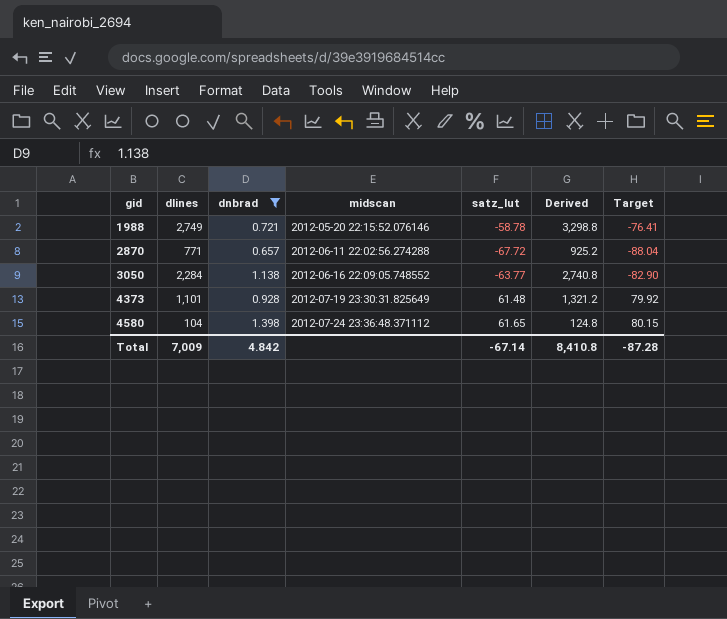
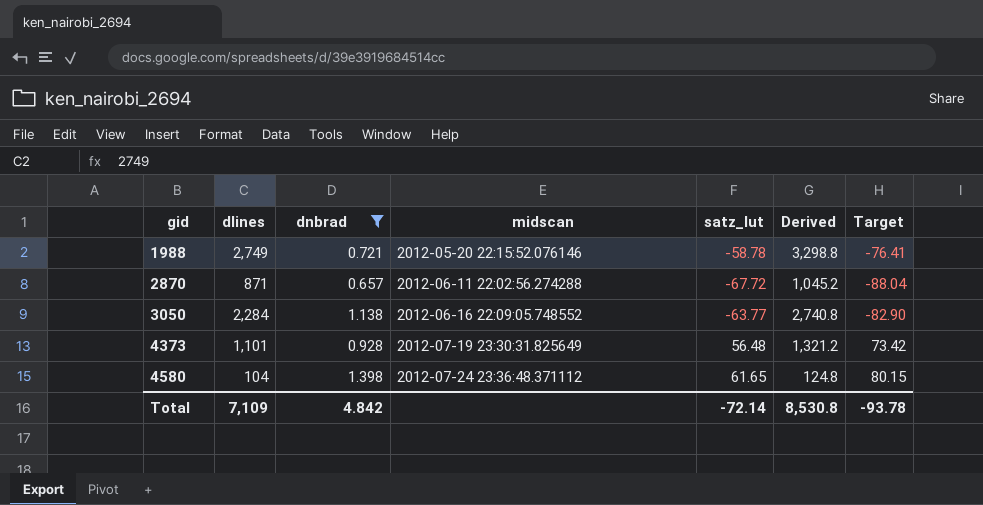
2870 | dlines: 771 -> 871
2870 | Derived: 925.2 -> 1,045.2
4373 | satz_lut: 61.48 -> 56.48
4373 | Target: 79.92 -> 73.42
Total | dlines: 7,009 -> 7,109
Total | satz_lut: -67.14 -> -72.14
Total | Derived: 8,410.8 -> 8,530.8
Total | Target: -87.28 -> -93.78

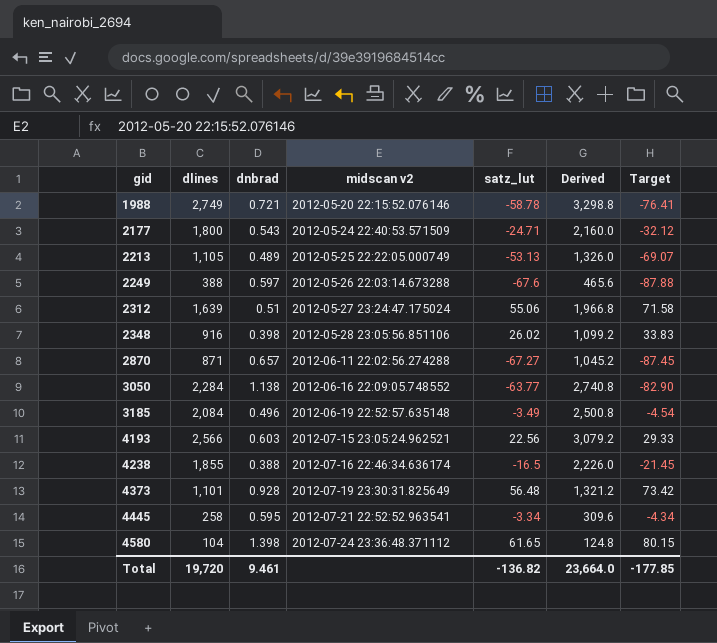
filter: dnbrad >= 0.657 -> none
column name: midscan -> midscan v2
2870 | satz_lut: -67.72 -> -67.27
2870 | Target: -88.04 -> -87.45
Total | dlines: 7,109 -> 19,720
Total | dnbrad: 4.842 -> 9.461
Total | satz_lut: -72.14 -> -136.82
Total | Derived: 8,530.8 -> 23,664.0
Total | Target: -93.78 -> -177.85

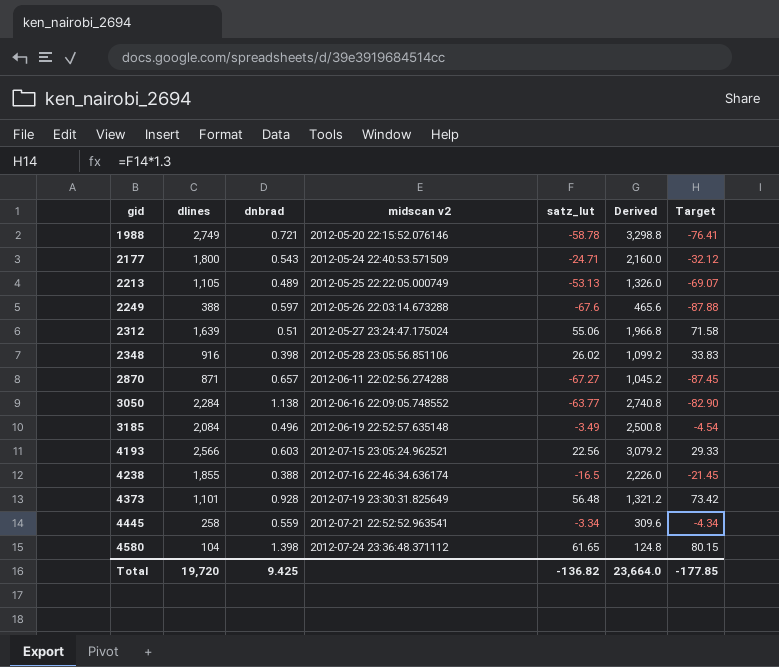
4445 | dnbrad: 0.595 -> 0.559
Total | dnbrad: 9.461 -> 9.425

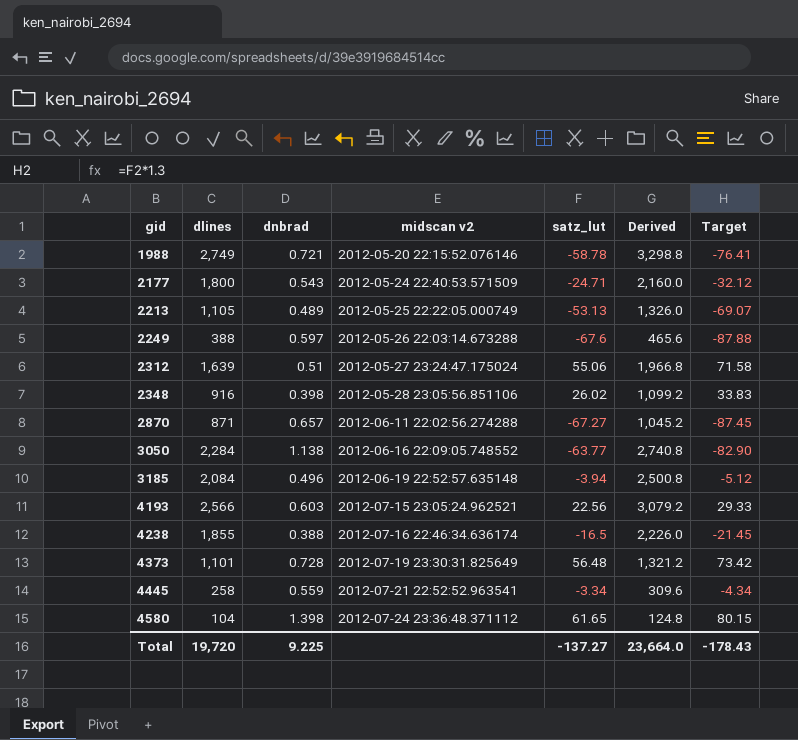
3185 | satz_lut: -3.49 -> -3.94
3185 | Target: -4.54 -> -5.12
4373 | dnbrad: 0.928 -> 0.728
Total | dnbrad: 9.425 -> 9.225
Total | satz_lut: -136.82 -> -137.27
Total | Target: -177.85 -> -178.43

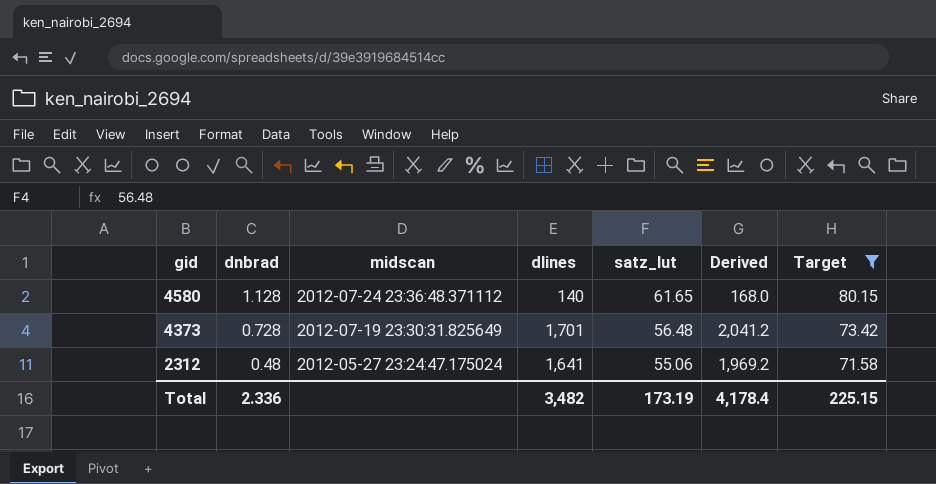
filter: none -> Target >= 71.58
row order: gid ascending -> gid descending
column name: midscan v2 -> midscan
column dlines | position: 2 -> 4
4580 | dnbrad: 1.398 -> 1.128
4580 | dlines: 104 -> 140
4580 | Derived: 124.8 -> 168.0
4373 | dlines: 1,101 -> 1,701
4373 | Derived: 1,321.2 -> 2,041.2
2312 | dnbrad: 0.51 -> 0.48
2312 | dlines: 1,639 -> 1,641
2312 | Derived: 1,966.8 -> 1,969.2
Total | dnbrad: 9.225 -> 2.336
Total | dlines: 19,720 -> 3,482
Total | satz_lut: -137.27 -> 173.19
Total | Derived: 23,664.0 -> 4,178.4
Total | Target: -178.43 -> 225.15

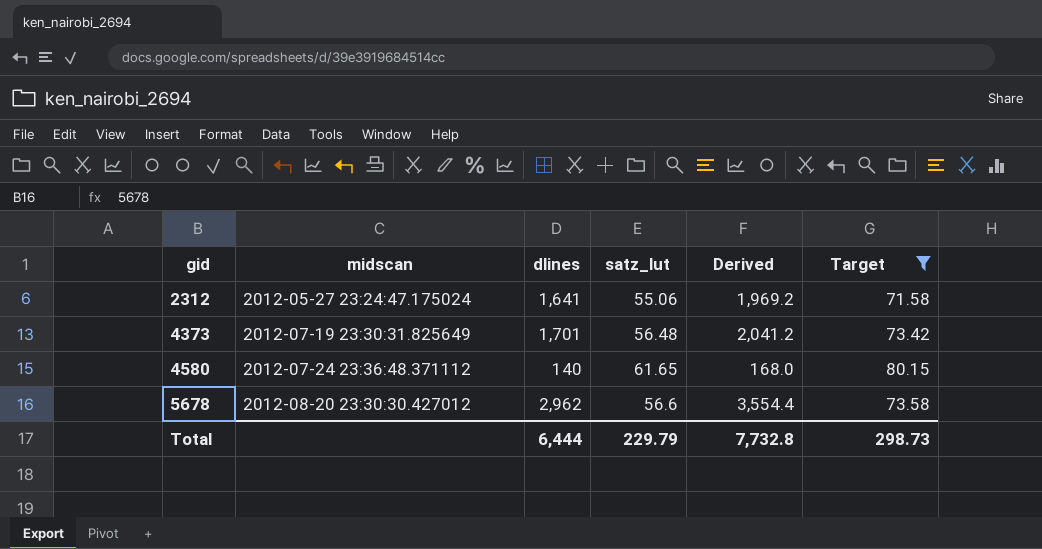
row order: gid descending -> gid ascending
column dnbrad | position: 2 -> none
row 5678: none -> 2012-08-20 23:30:30.427012 | 2,962 | 56.6 | 3,554.4 | 73.58
Total | dlines: 3,482 -> 6,444
Total | satz_lut: 173.19 -> 229.79
Total | Derived: 4,178.4 -> 7,732.8
Total | Target: 225.15 -> 298.73

